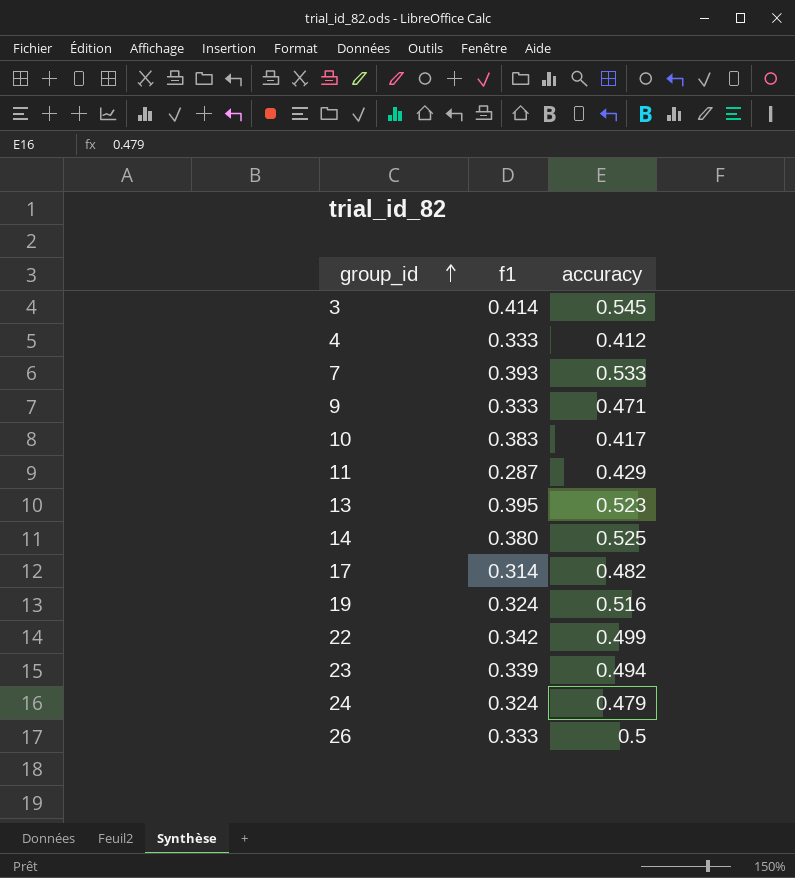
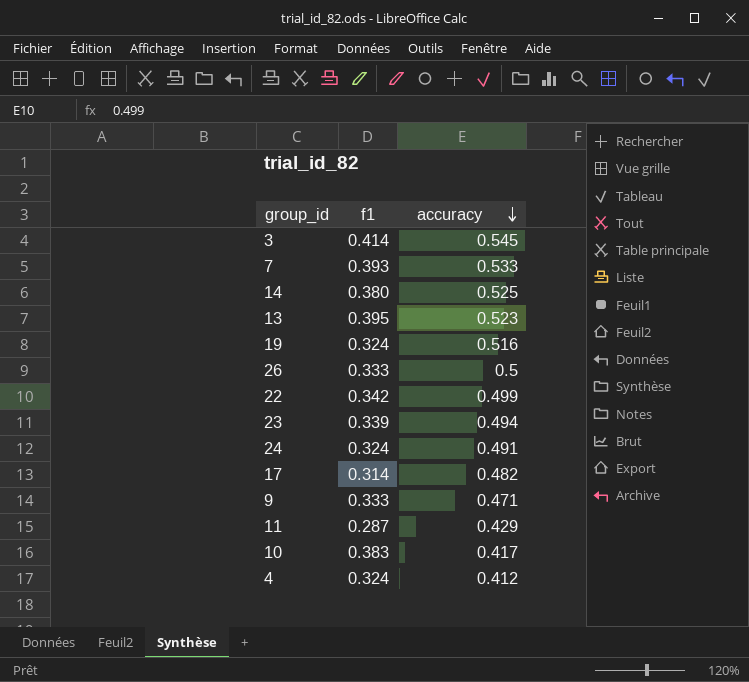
row order: group_id ascending -> accuracy descending
24 | accuracy: 0.479 -> 0.491
4 | f1: 0.333 -> 0.324

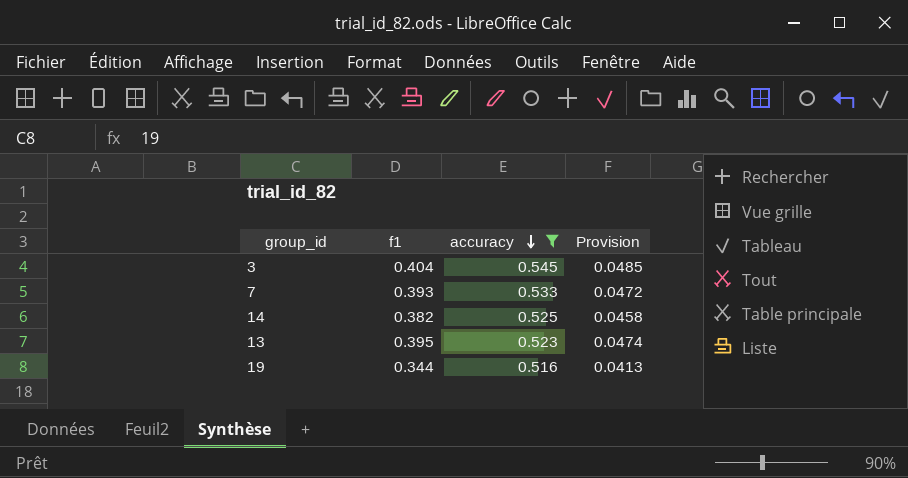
filter: none -> accuracy >= 0.516
column Provision | formula: none -> [f1] * 0.12
3 | f1: 0.414 -> 0.404
14 | f1: 0.380 -> 0.382
19 | f1: 0.324 -> 0.344

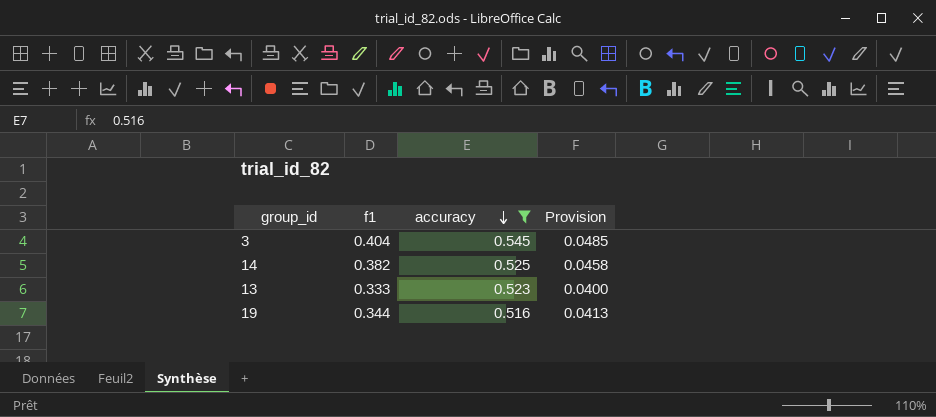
row 7: 0.393 | 0.533 | 0.0472 -> none
13 | f1: 0.395 -> 0.333
13 | Provision: 0.0474 -> 0.0400

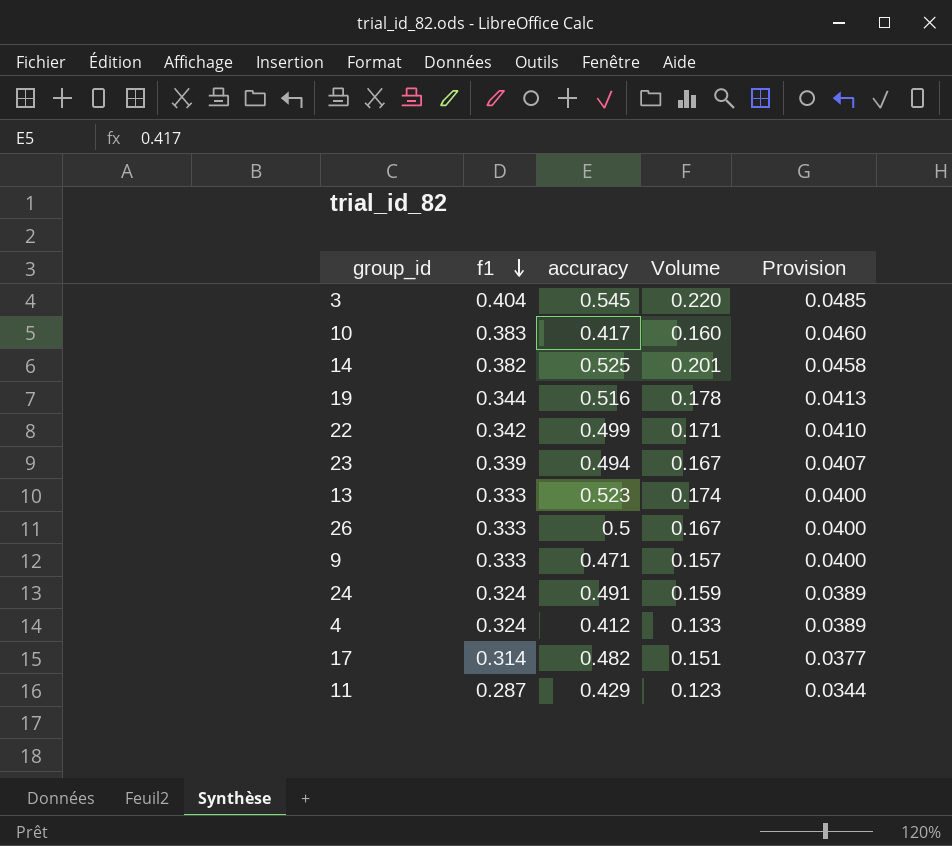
filter: accuracy >= 0.516 -> none
row order: accuracy descending -> f1 descending
column Volume | formula: none -> [f1] * [accuracy]

